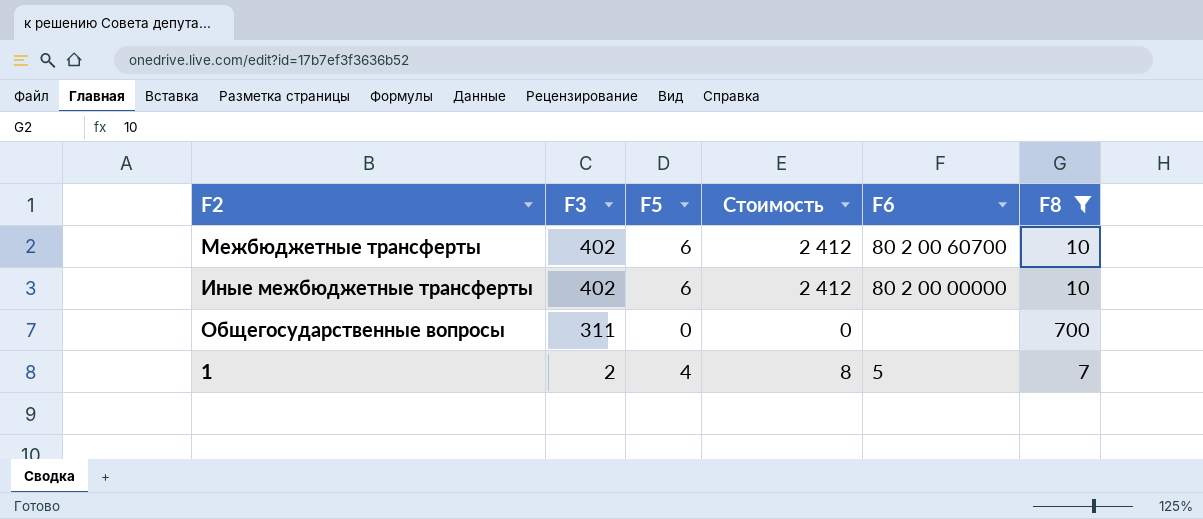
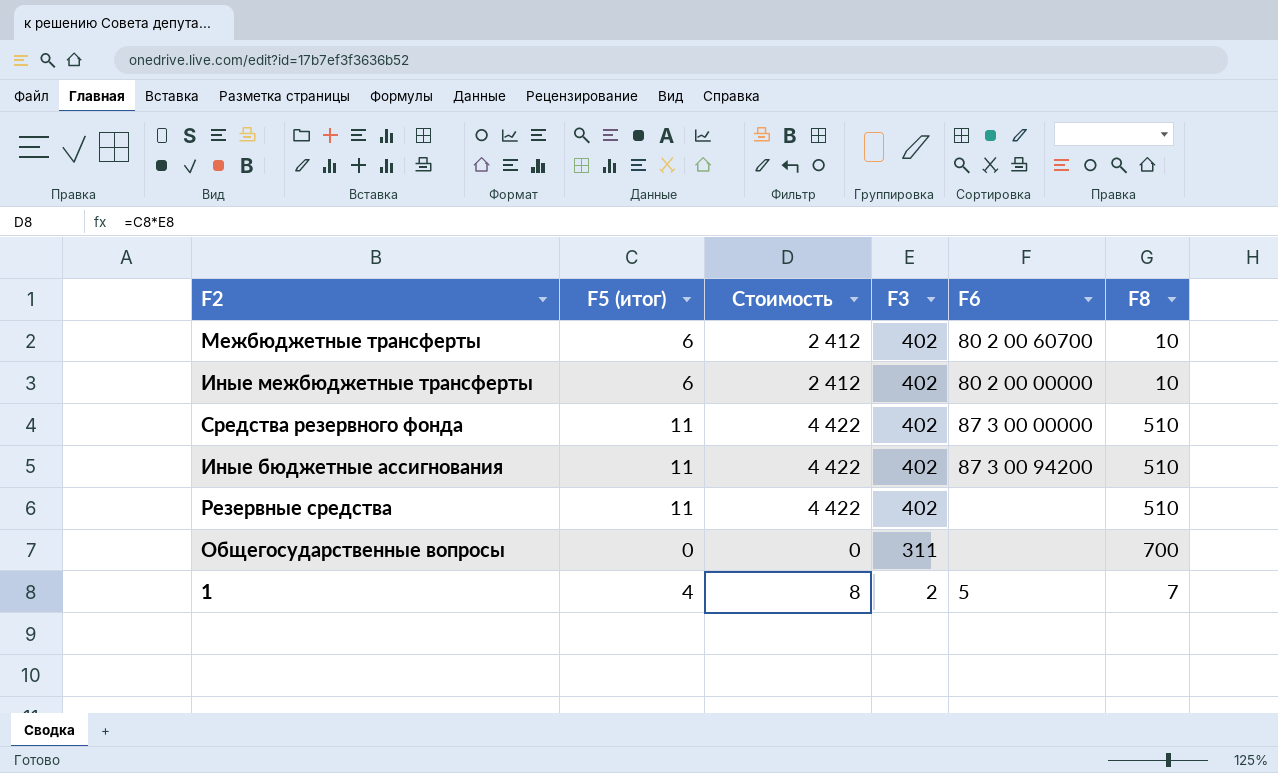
filter: F8 != 510 -> none
column name: F5 -> F5 (итог)
column F3 | position: 2 -> 4

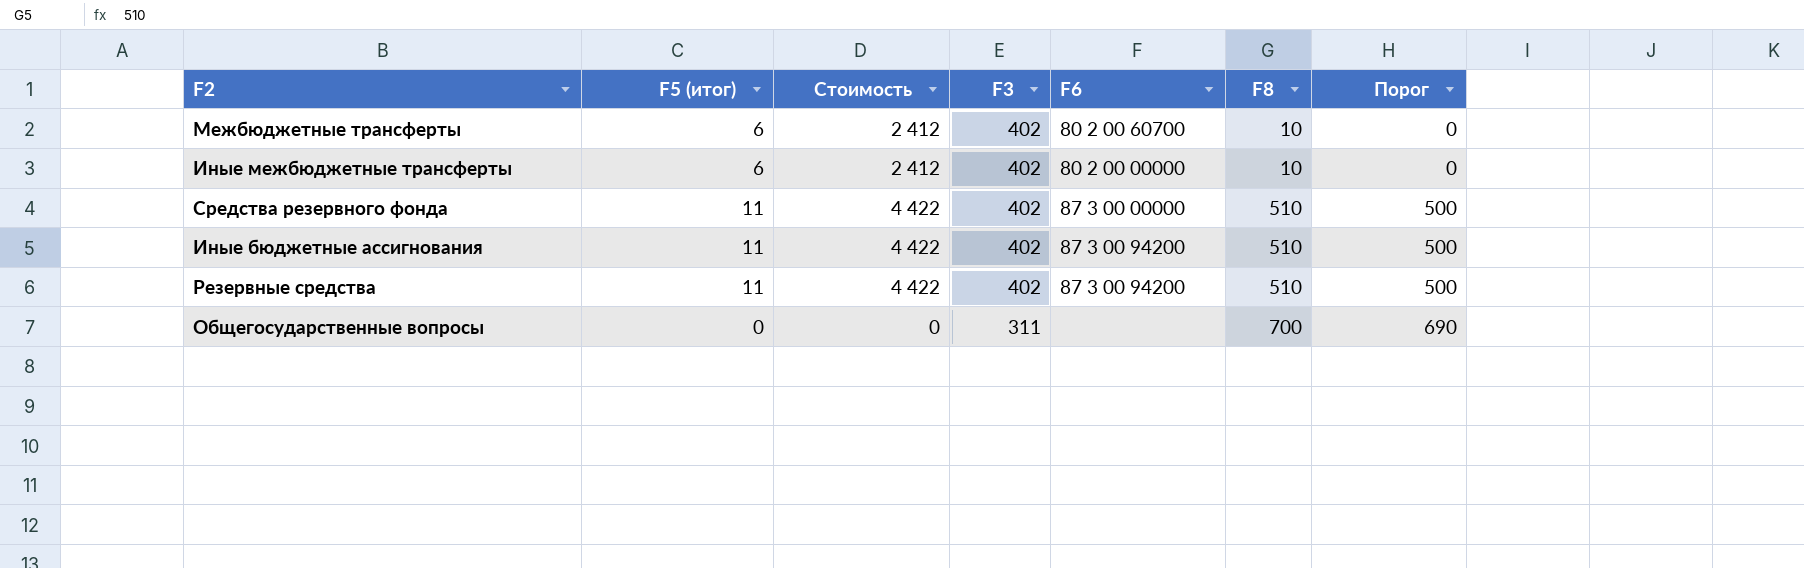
column Порог | formula: none -> [F8] - 10
row 1: 4 | 8 | 2 | 5 | 7 -> none
Резервные средства | F6: none -> 87 3 00 94200

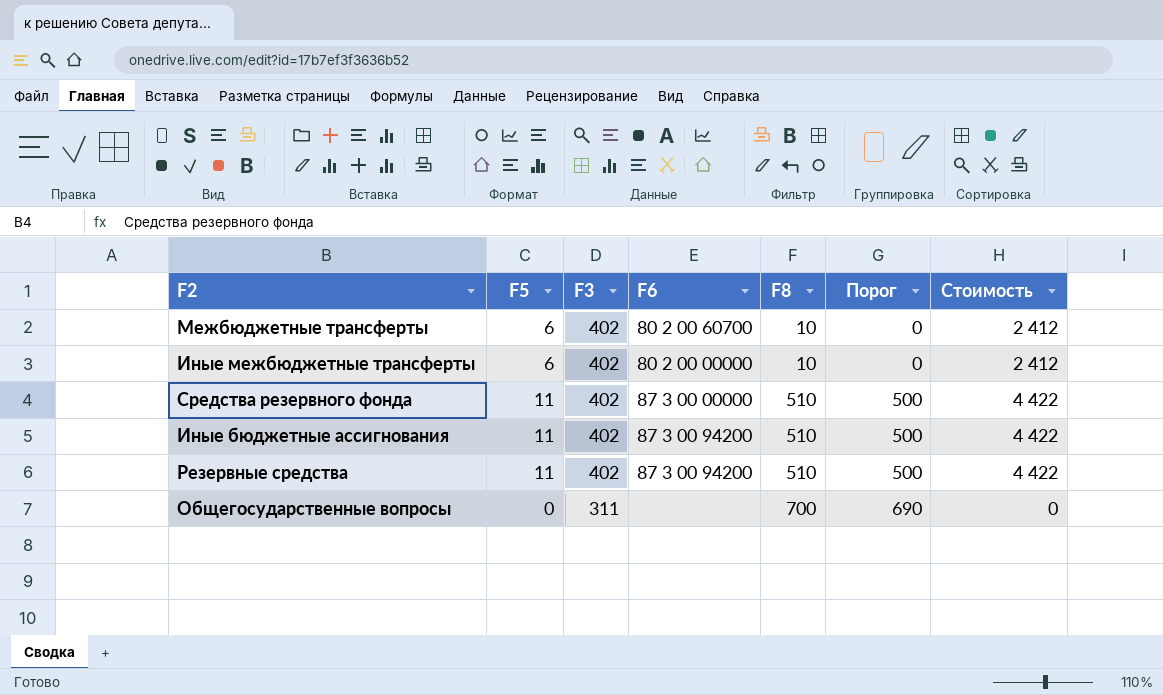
column name: F5 (итог) -> F5
column Стоимость | position: 3 -> 7

